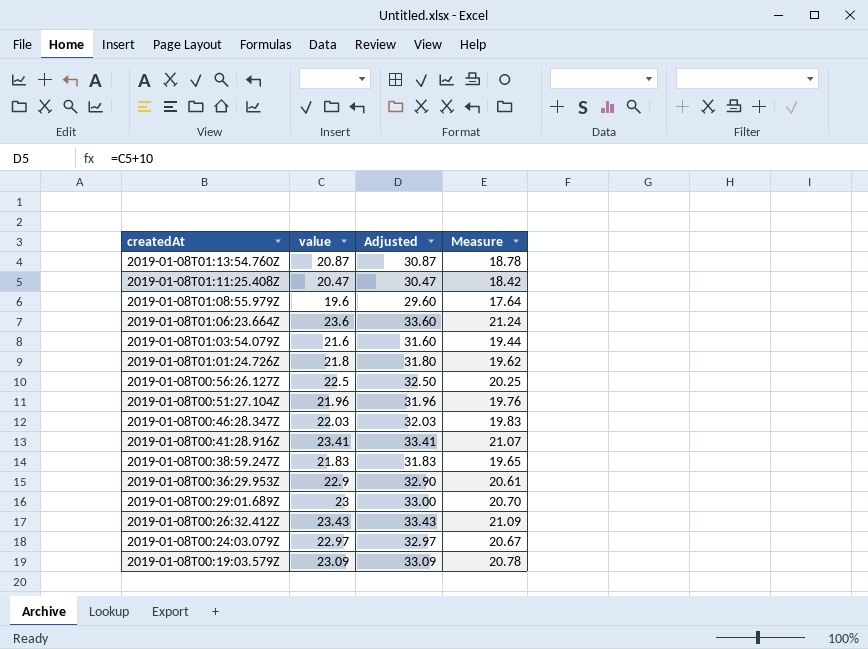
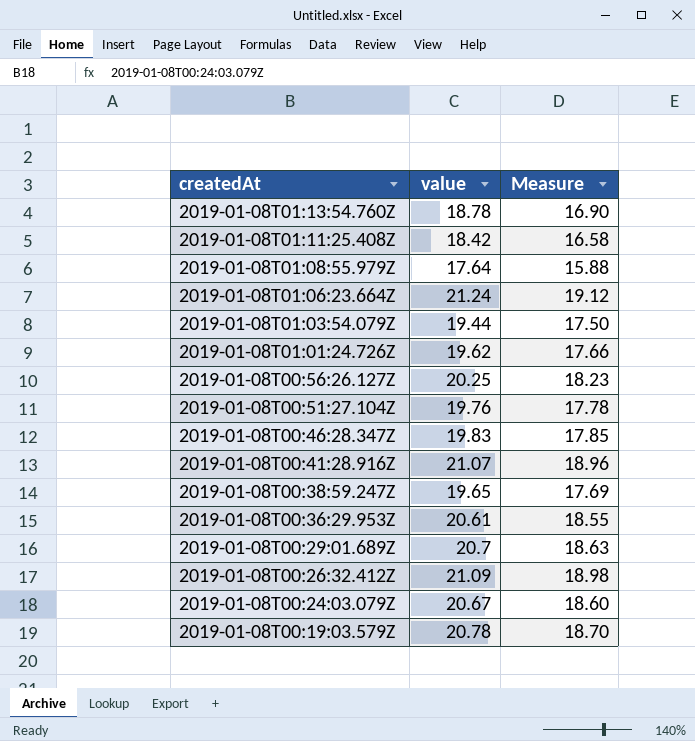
column Adjusted | formula: [value] + 10 -> none
2019-01-08T01:13:54.760Z | value: 20.87 -> 18.78
2019-01-08T01:13:54.760Z | Measure: 18.78 -> 16.90
2019-01-08T01:11:25.408Z | value: 20.47 -> 18.42
2019-01-08T01:11:25.408Z | Measure: 18.42 -> 16.58
2019-01-08T01:08:55.979Z | value: 19.6 -> 17.64
2019-01-08T01:08:55.979Z | Measure: 17.64 -> 15.88
2019-01-08T01:06:23.664Z | value: 23.6 -> 21.24
2019-01-08T01:06:23.664Z | Measure: 21.24 -> 19.12
2019-01-08T01:03:54.079Z | value: 21.6 -> 19.44
2019-01-08T01:03:54.079Z | Measure: 19.44 -> 17.50
2019-01-08T01:01:24.726Z | value: 21.8 -> 19.62
2019-01-08T01:01:24.726Z | Measure: 19.62 -> 17.66
2019-01-08T00:56:26.127Z | value: 22.5 -> 20.25
2019-01-08T00:56:26.127Z | Measure: 20.25 -> 18.23
2019-01-08T00:51:27.104Z | value: 21.96 -> 19.76
2019-01-08T00:51:27.104Z | Measure: 19.76 -> 17.78
2019-01-08T00:46:28.347Z | value: 22.03 -> 19.83
2019-01-08T00:46:28.347Z | Measure: 19.83 -> 17.85
2019-01-08T00:41:28.916Z | value: 23.41 -> 21.07
2019-01-08T00:41:28.916Z | Measure: 21.07 -> 18.96
2019-01-08T00:38:59.247Z | value: 21.83 -> 19.65
2019-01-08T00:38:59.247Z | Measure: 19.65 -> 17.69
2019-01-08T00:36:29.953Z | value: 22.9 -> 20.61
2019-01-08T00:36:29.953Z | Measure: 20.61 -> 18.55
2019-01-08T00:29:01.689Z | value: 23 -> 20.7
2019-01-08T00:29:01.689Z | Measure: 20.70 -> 18.63
2019-01-08T00:26:32.412Z | value: 23.43 -> 21.09
2019-01-08T00:26:32.412Z | Measure: 21.09 -> 18.98
2019-01-08T00:24:03.079Z | value: 22.97 -> 20.67
2019-01-08T00:24:03.079Z | Measure: 20.67 -> 18.60
2019-01-08T00:19:03.579Z | value: 23.09 -> 20.78
2019-01-08T00:19:03.579Z | Measure: 20.78 -> 18.70

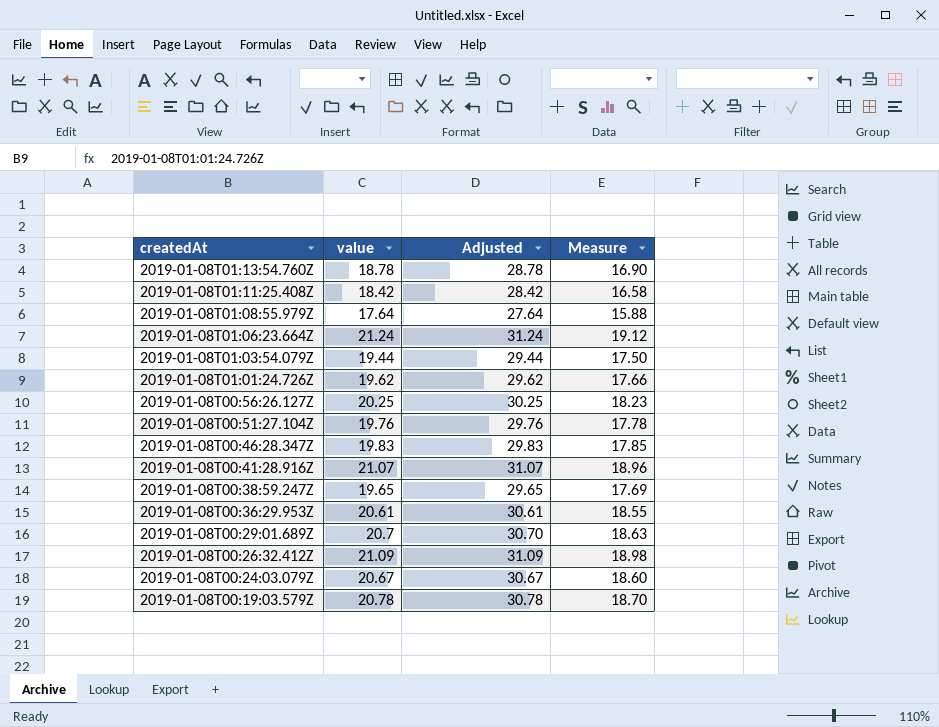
column Adjusted | formula: none -> [value] + 10

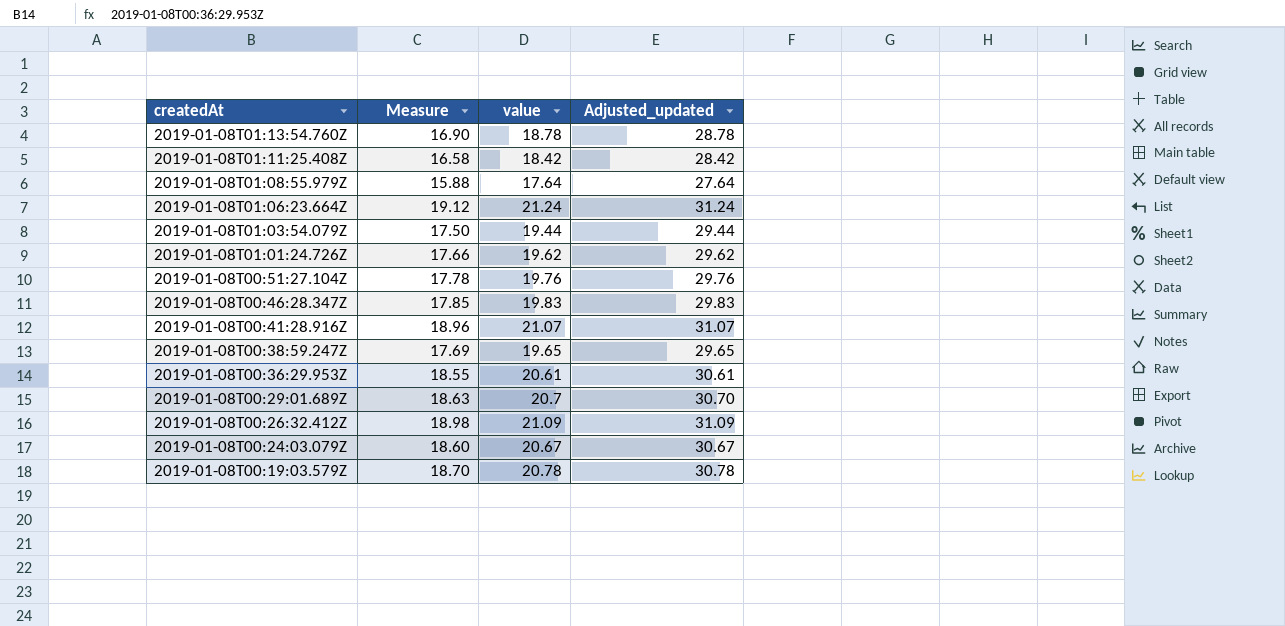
column Measure | position: 4 -> 2
column name: Adjusted -> Adjusted_updated
row 2019-01-08T00:56:26.127Z: 20.25 | 30.25 | 18.23 -> none

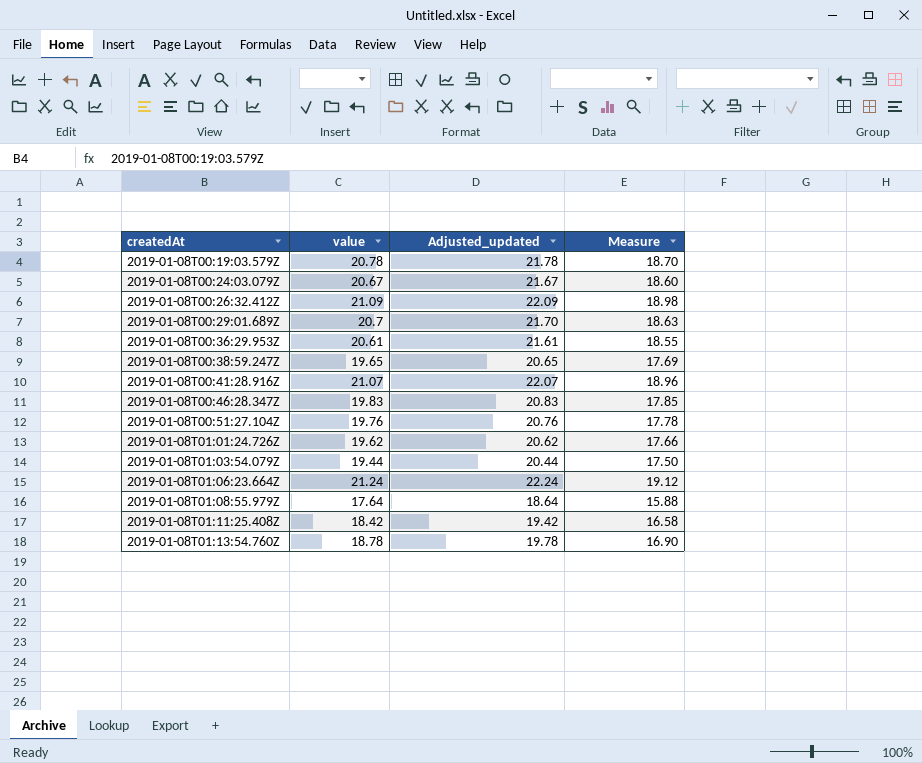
row order: createdAt descending -> createdAt ascending
column Adjusted_updated | formula: [value] + 10 -> [value] + 1
column Measure | position: 2 -> 4

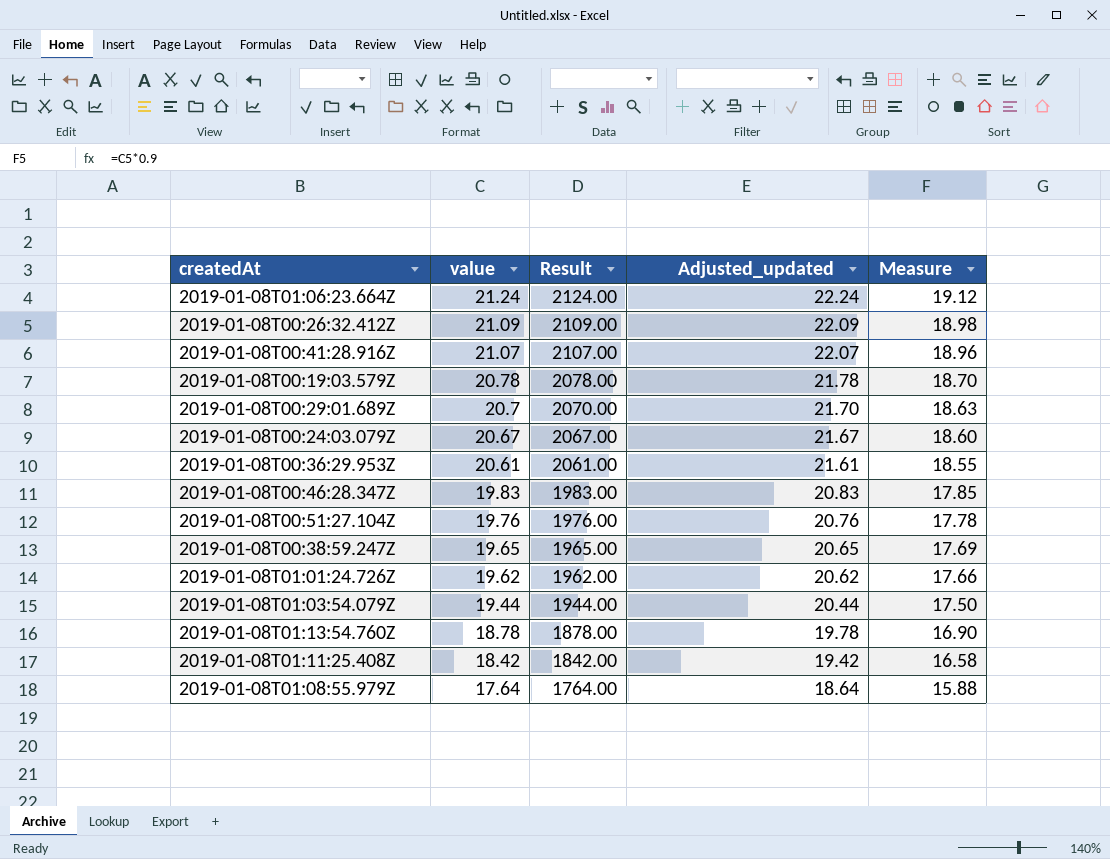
row order: createdAt ascending -> value descending
column Result | formula: none -> [value] * 100

